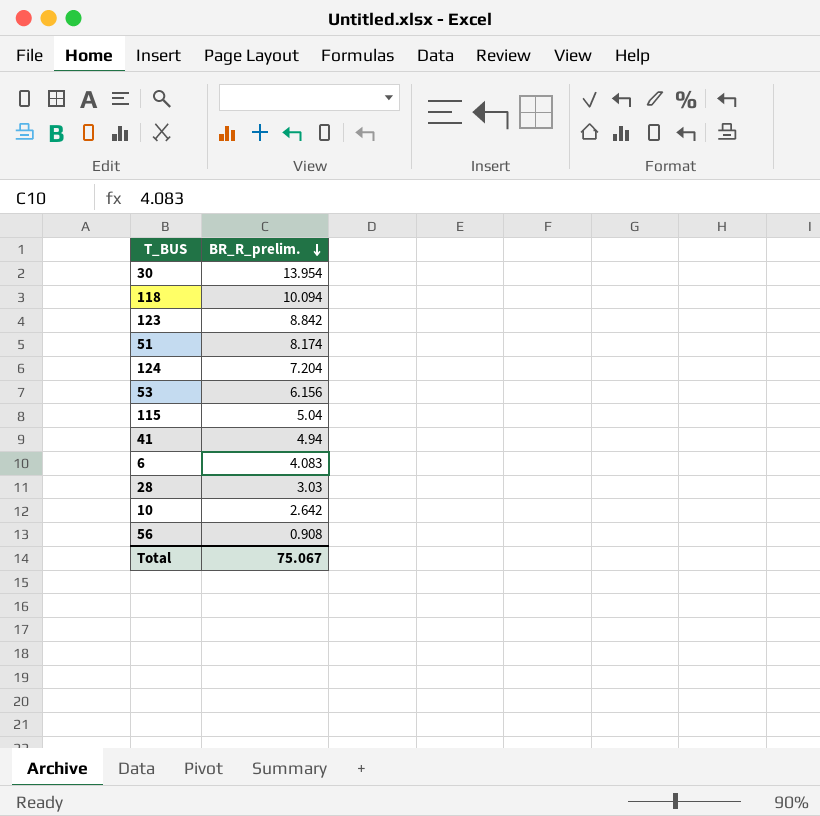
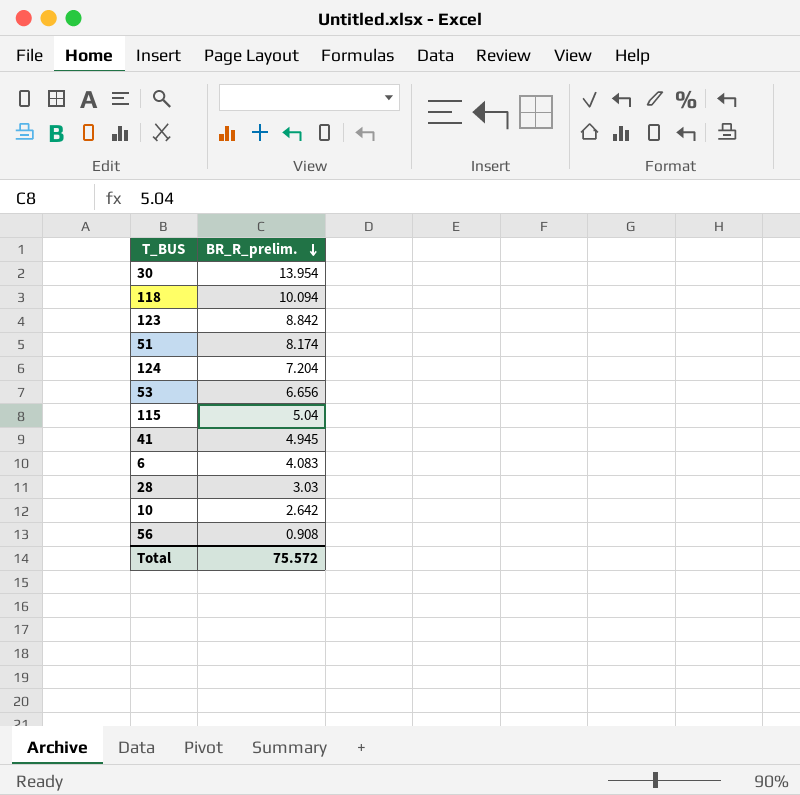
53 | BR_R_prelim.: 6.156 -> 6.656
41 | BR_R_prelim.: 4.94 -> 4.945
Total | BR_R_prelim.: 75.067 -> 75.572

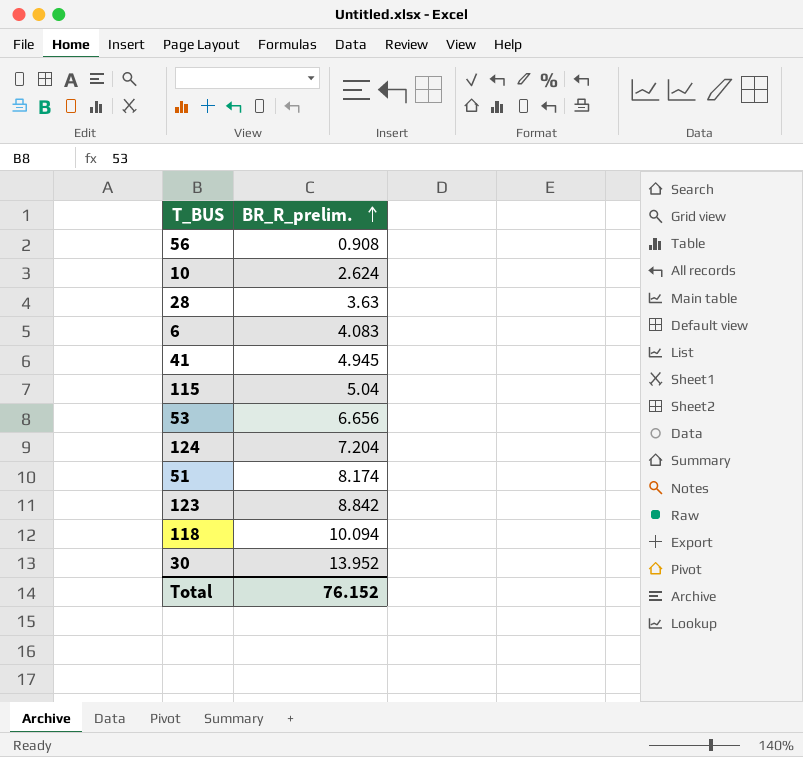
row order: BR_R_prelim. descending -> BR_R_prelim. ascending
10 | BR_R_prelim.: 2.642 -> 2.624
28 | BR_R_prelim.: 3.03 -> 3.63
30 | BR_R_prelim.: 13.954 -> 13.952
Total | BR_R_prelim.: 75.572 -> 76.152

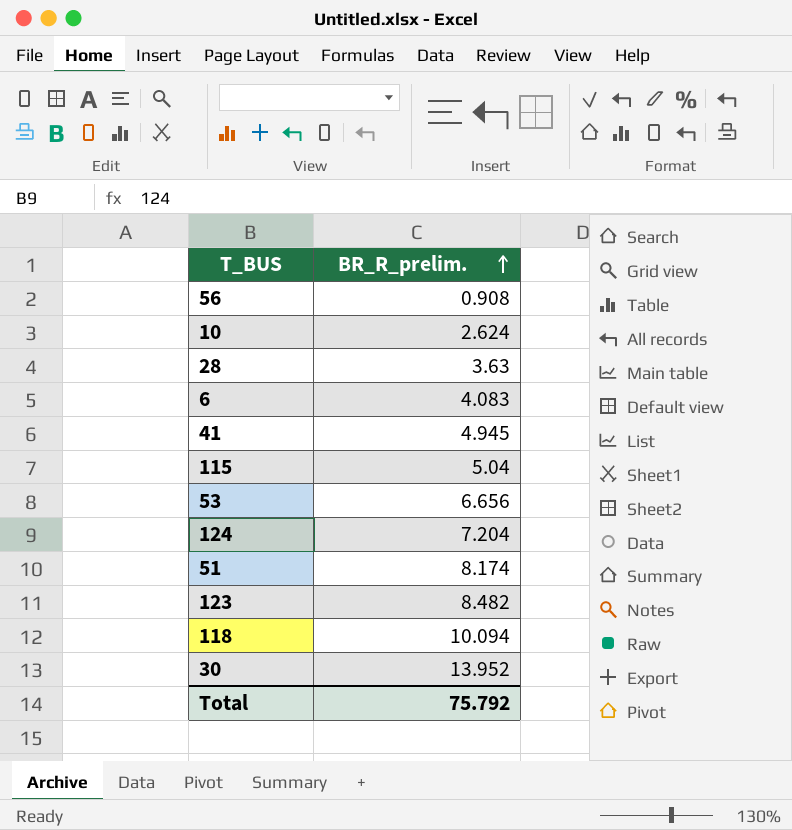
123 | BR_R_prelim.: 8.842 -> 8.482
Total | BR_R_prelim.: 76.152 -> 75.792

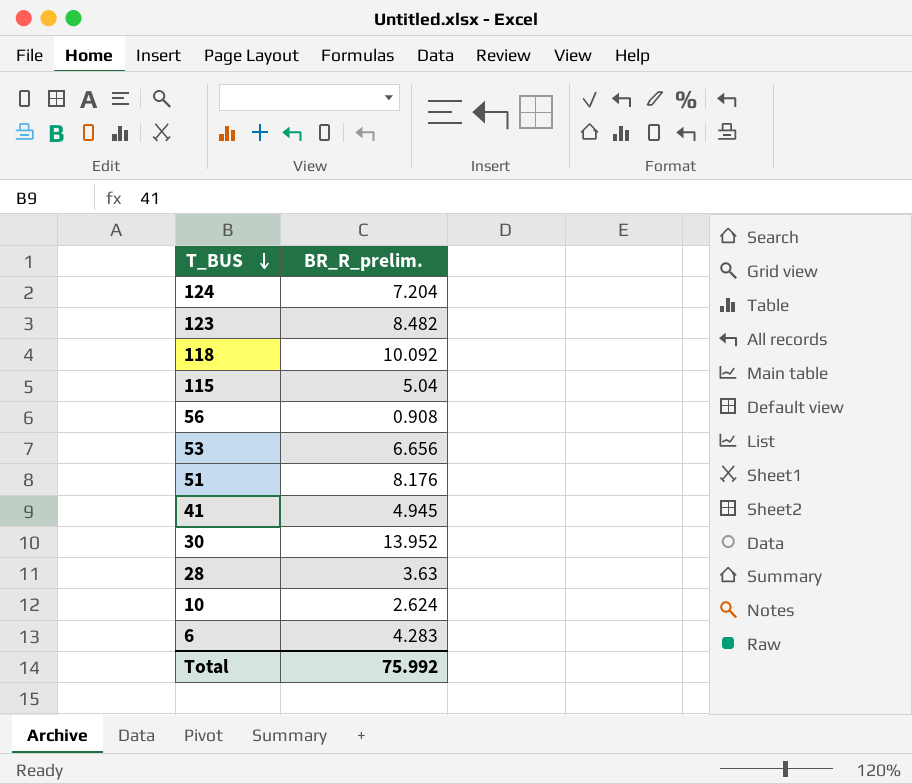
row order: BR_R_prelim. ascending -> T_BUS descending
118 | BR_R_prelim.: 10.094 -> 10.092
51 | BR_R_prelim.: 8.174 -> 8.176
6 | BR_R_prelim.: 4.083 -> 4.283
Total | BR_R_prelim.: 75.792 -> 75.992

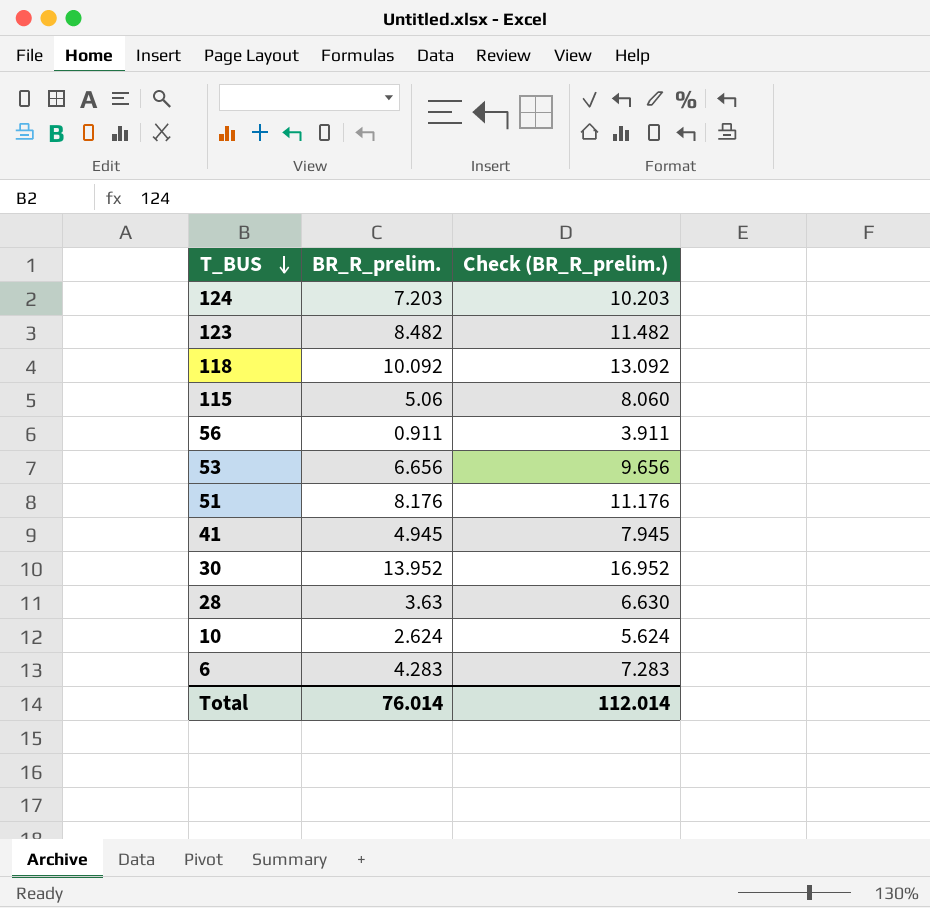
column Check (BR_R_prelim.) | formula: none -> [BR_R_prelim.] + 3
124 | BR_R_prelim.: 7.204 -> 7.203
115 | BR_R_prelim.: 5.04 -> 5.06
56 | BR_R_prelim.: 0.908 -> 0.911
Total | BR_R_prelim.: 75.992 -> 76.014

